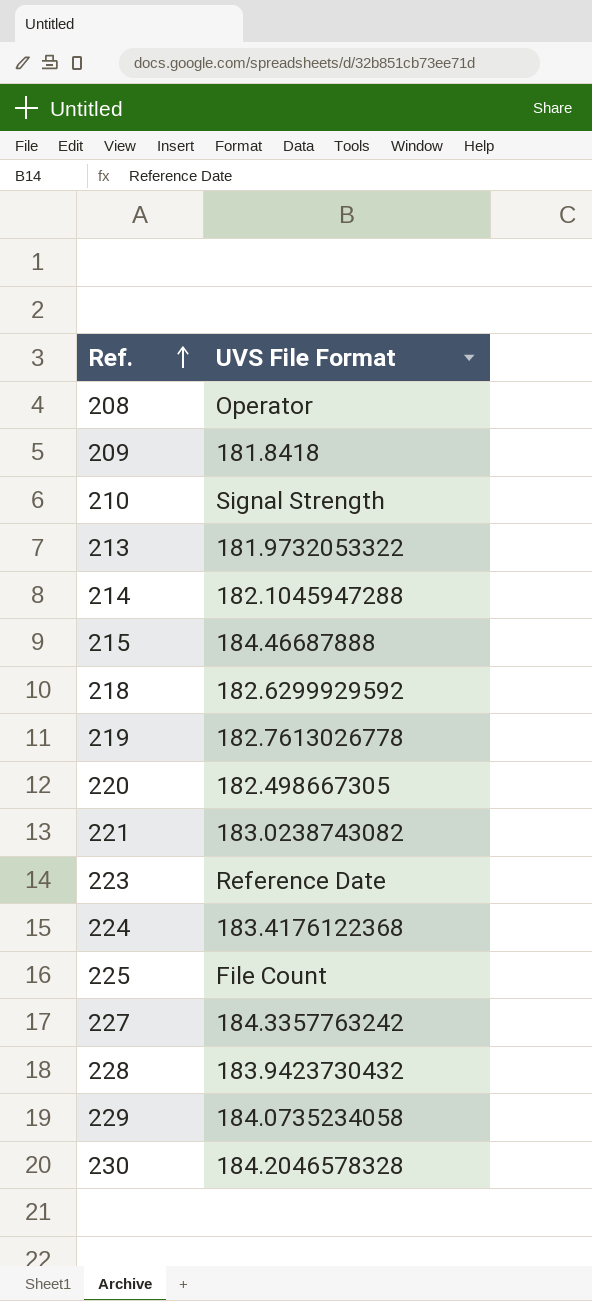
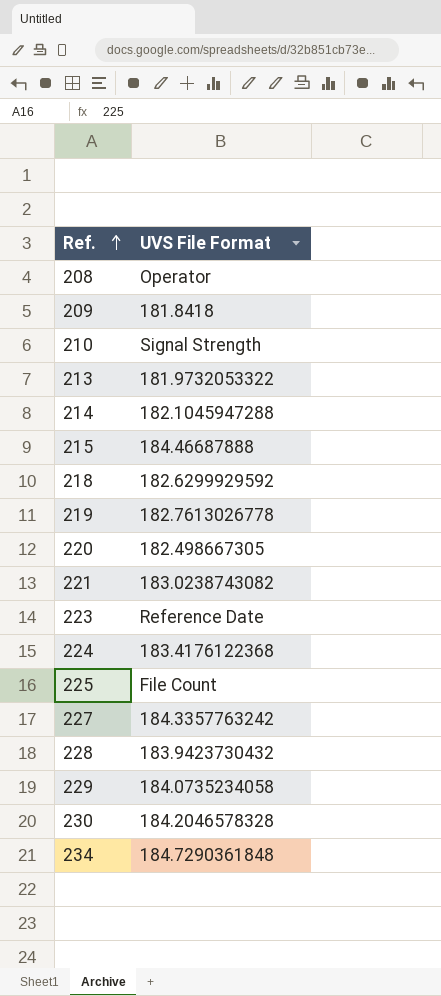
row 234: none -> 184.7290361848

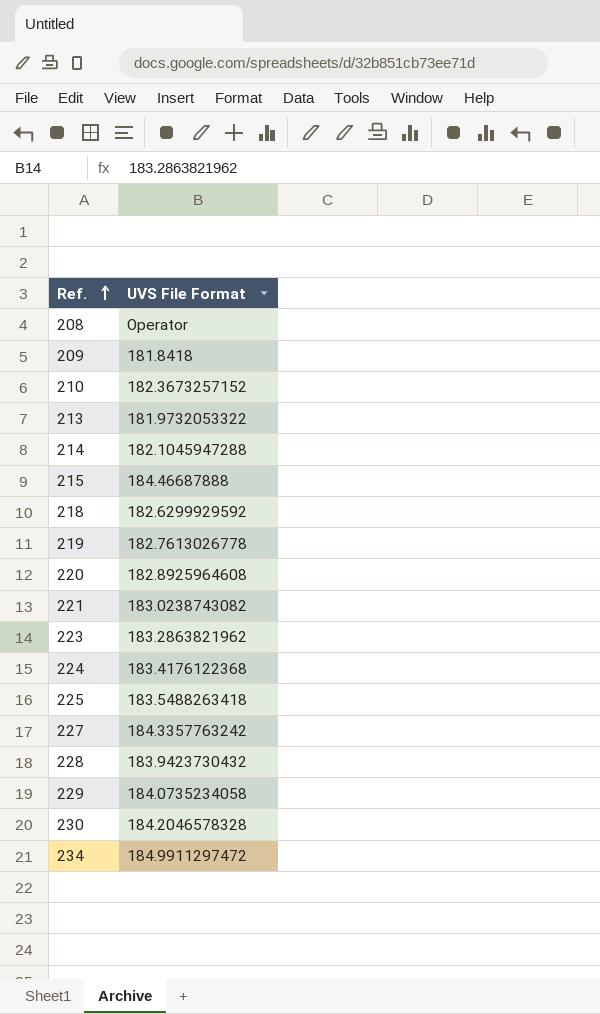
210 | UVS File Format: Signal Strength -> 182.3673257152
220 | UVS File Format: 182.498667305 -> 182.8925964608
223 | UVS File Format: Reference Date -> 183.2863821962
225 | UVS File Format: File Count -> 183.5488263418
234 | UVS File Format: 184.7290361848 -> 184.9911297472

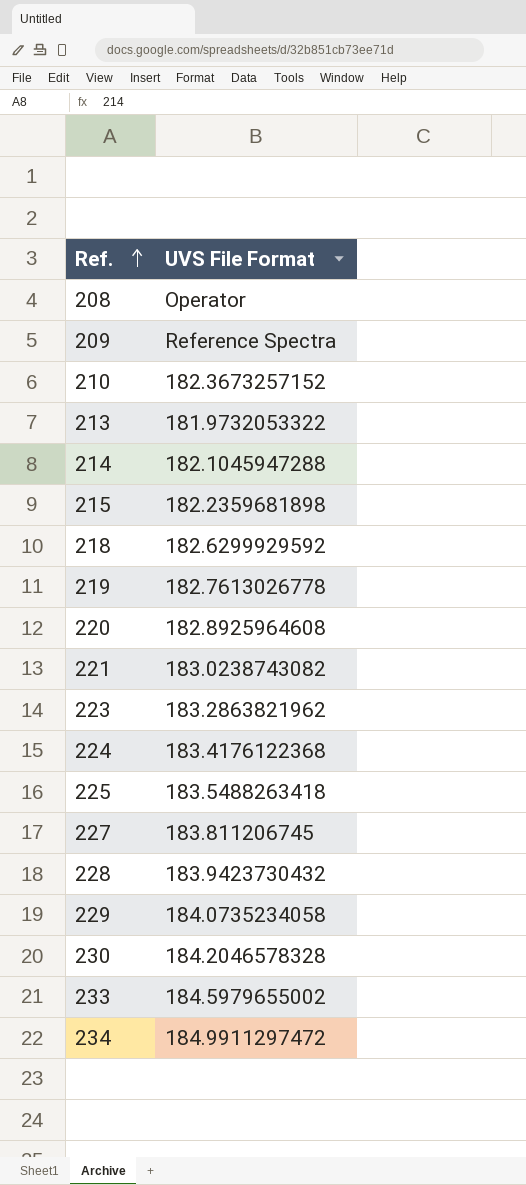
209 | UVS File Format: 181.8418 -> Reference Spectra
215 | UVS File Format: 184.46687888 -> 182.2359681898
227 | UVS File Format: 184.3357763242 -> 183.811206745
row 233: none -> 184.5979655002

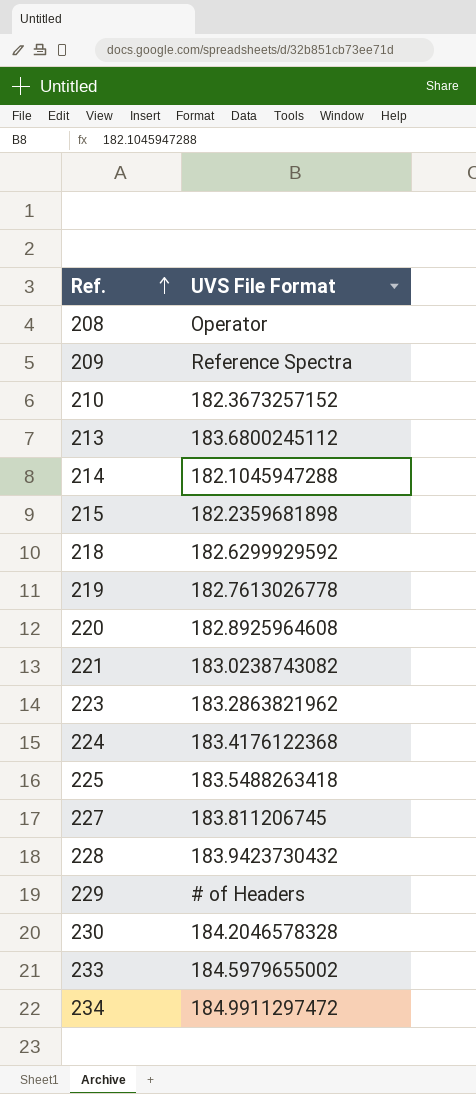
213 | UVS File Format: 181.9732053322 -> 183.6800245112
229 | UVS File Format: 184.0735234058 -> # of Headers

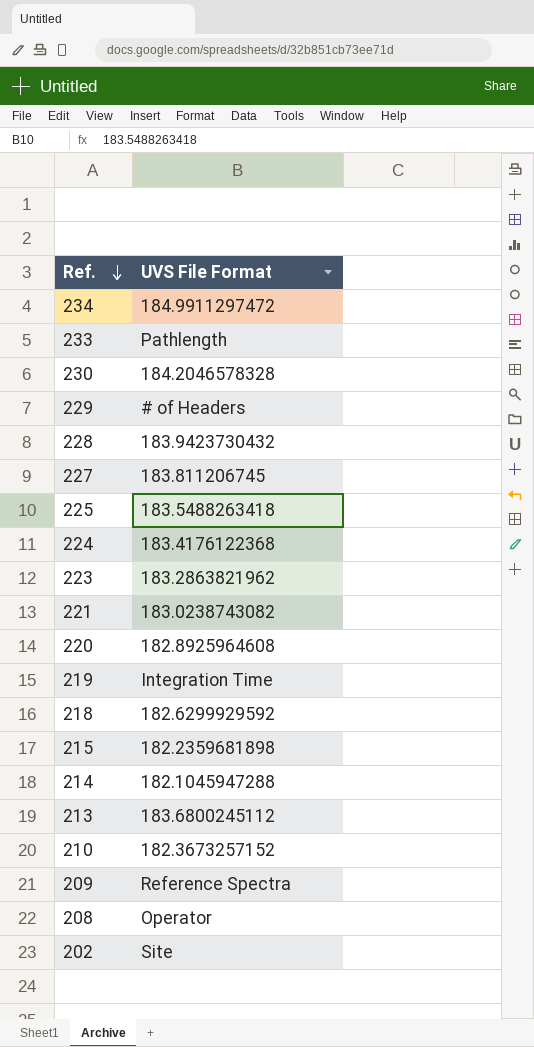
row order: Ref. ascending -> Ref. descending
233 | UVS File Format: 184.5979655002 -> Pathlength
219 | UVS File Format: 182.7613026778 -> Integration Time
row 202: none -> Site

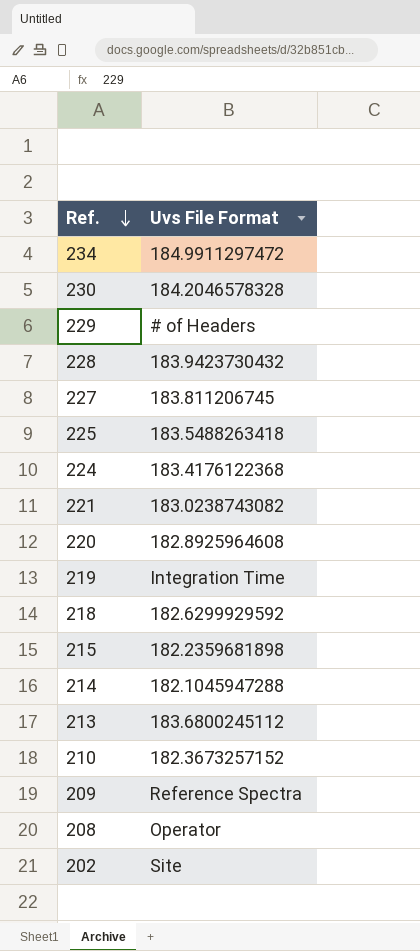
column name: UVS File Format -> Uvs File Format
row 233: Pathlength -> none
row 223: 183.2863821962 -> none

